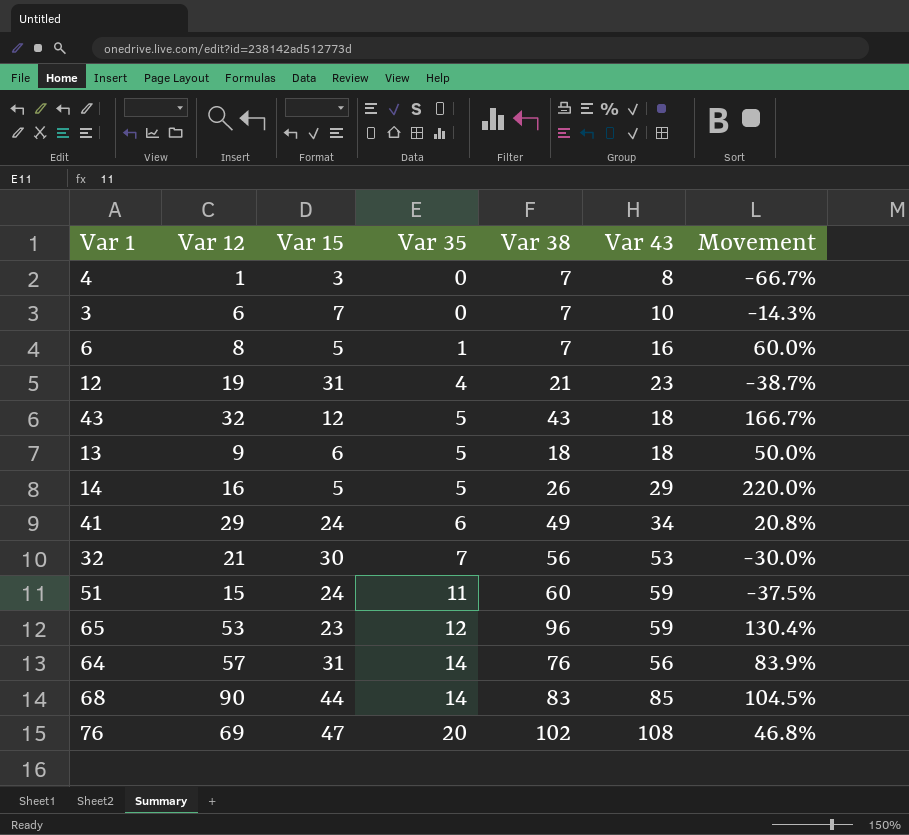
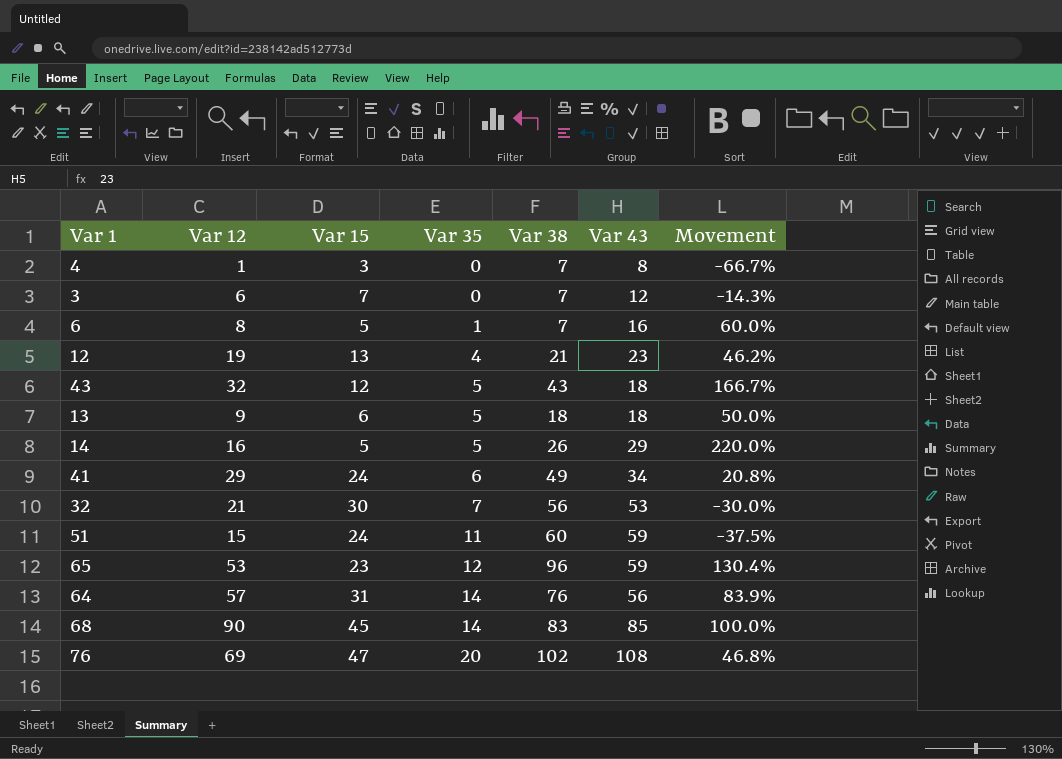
3 | Var 43: 10 -> 12
12 | Var 15: 31 -> 13
12 | Movement: -38.7% -> 46.2%
68 | Var 15: 44 -> 45
68 | Movement: 104.5% -> 100.0%

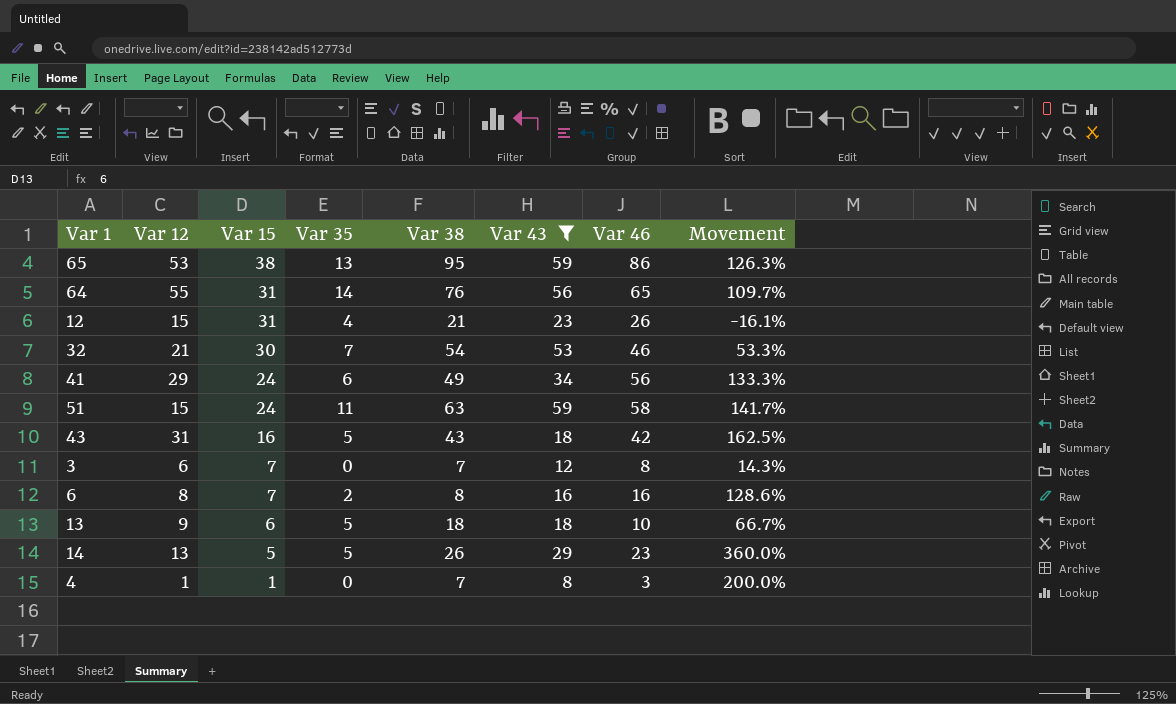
filter: none -> Var 43 <= 59
row order: Var 35 ascending -> Var 15 descending
column Var 46 | position: none -> 7
column Movement | formula: ([Var 12] - [Var 15]) / [Var 15] -> ([Var 46] - [Var 15]) / [Var 15]
65 | Var 15: 23 -> 38
65 | Var 35: 12 -> 13
65 | Var 38: 96 -> 95
64 | Var 12: 57 -> 55
12 | Var 12: 19 -> 15
12 | Var 15: 13 -> 31
32 | Var 38: 56 -> 54
51 | Var 38: 60 -> 63
43 | Var 12: 32 -> 31
43 | Var 15: 12 -> 16
6 | Var 15: 5 -> 7
6 | Var 35: 1 -> 2
6 | Var 38: 7 -> 8
14 | Var 12: 16 -> 13
4 | Var 15: 3 -> 1

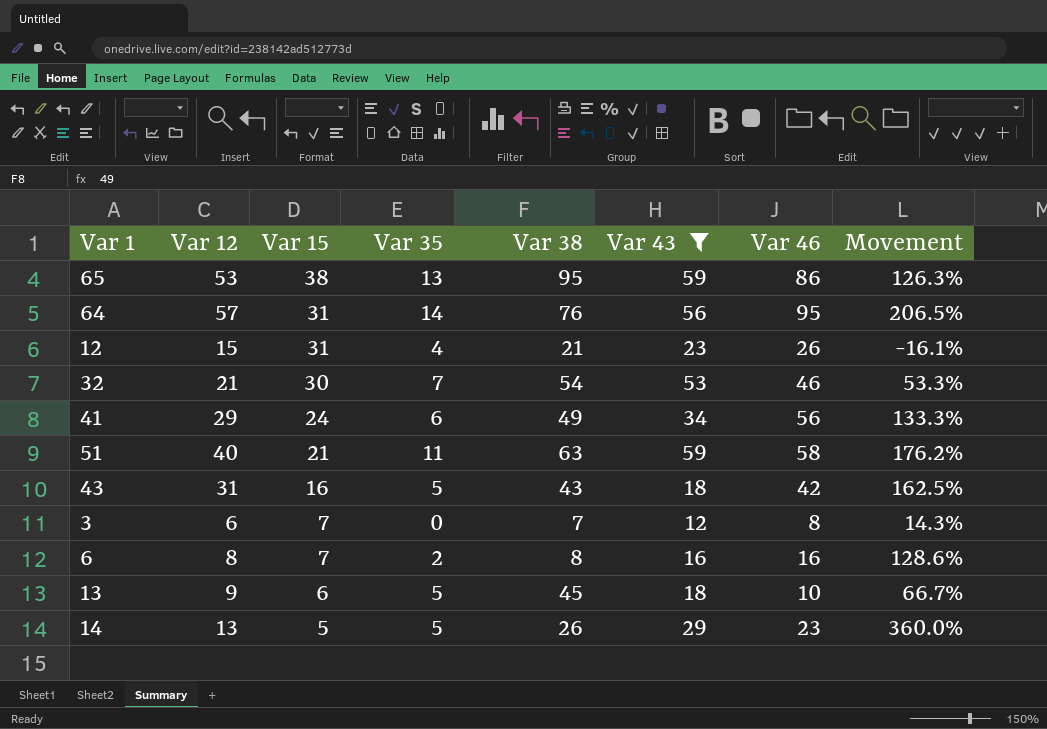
row 4: 1 | 1 | 0 | 7 | 8 | 3 | 200.0% -> none
64 | Var 12: 55 -> 57
64 | Var 46: 65 -> 95
64 | Movement: 109.7% -> 206.5%
51 | Var 12: 15 -> 40
51 | Var 15: 24 -> 21
51 | Movement: 141.7% -> 176.2%
13 | Var 38: 18 -> 45

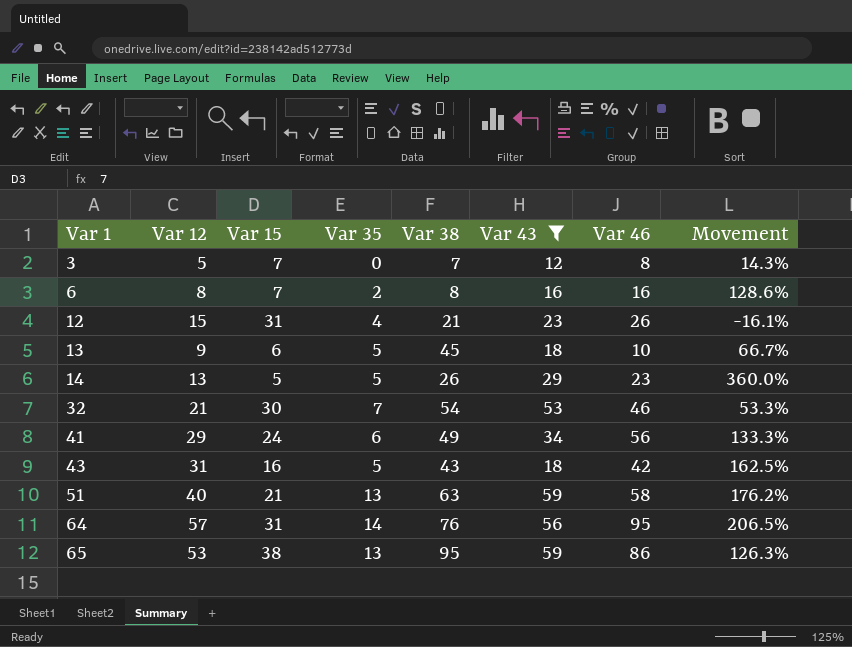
row order: Var 15 descending -> Var 1 ascending
3 | Var 12: 6 -> 5
51 | Var 35: 11 -> 13

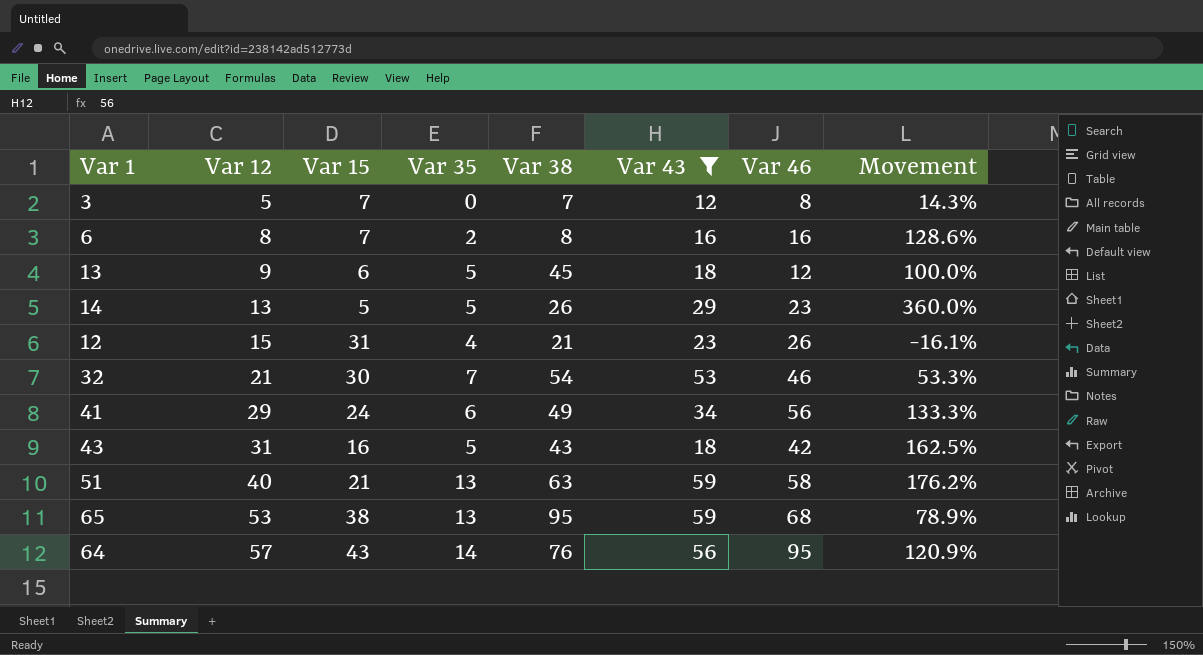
row order: Var 1 ascending -> Var 12 ascending
13 | Var 46: 10 -> 12
13 | Movement: 66.7% -> 100.0%
65 | Var 46: 86 -> 68
65 | Movement: 126.3% -> 78.9%
64 | Var 15: 31 -> 43
64 | Movement: 206.5% -> 120.9%

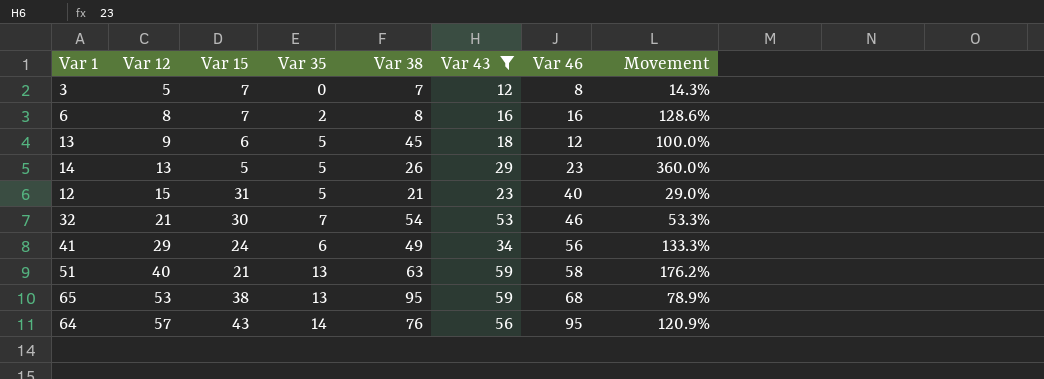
row 43: 31 | 16 | 5 | 43 | 18 | 42 | 162.5% -> none
12 | Var 35: 4 -> 5
12 | Var 46: 26 -> 40
12 | Movement: -16.1% -> 29.0%

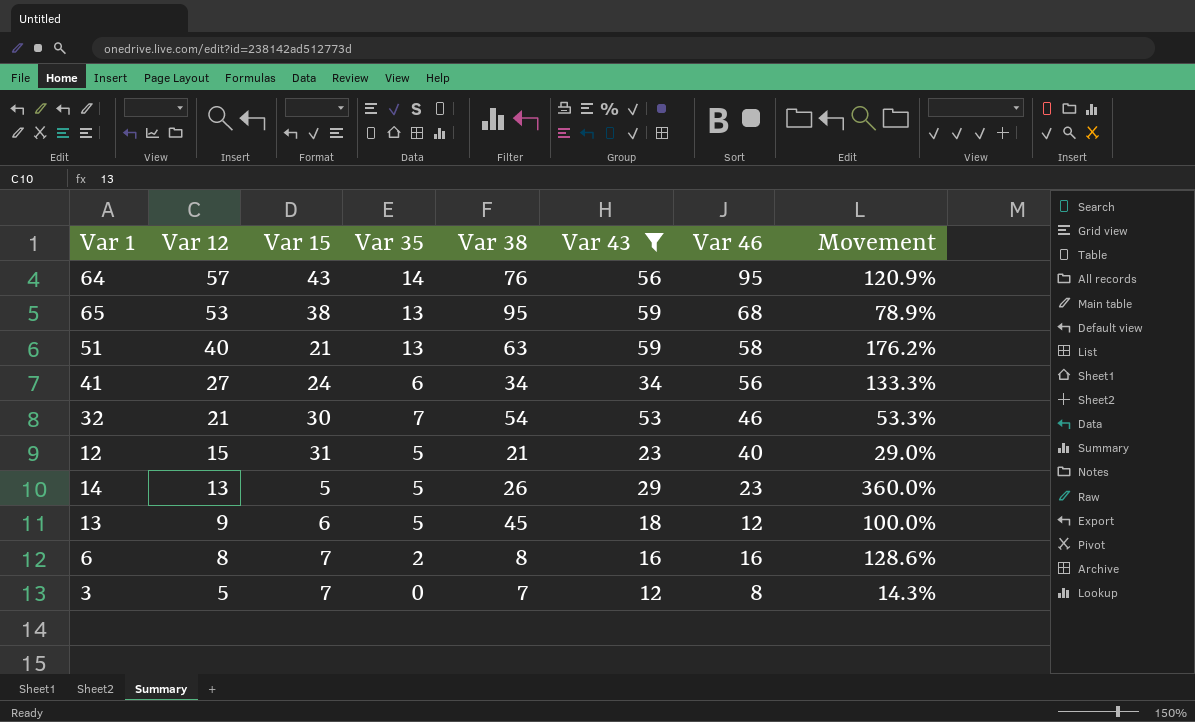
row order: Var 12 ascending -> Var 12 descending
41 | Var 12: 29 -> 27
41 | Var 38: 49 -> 34

